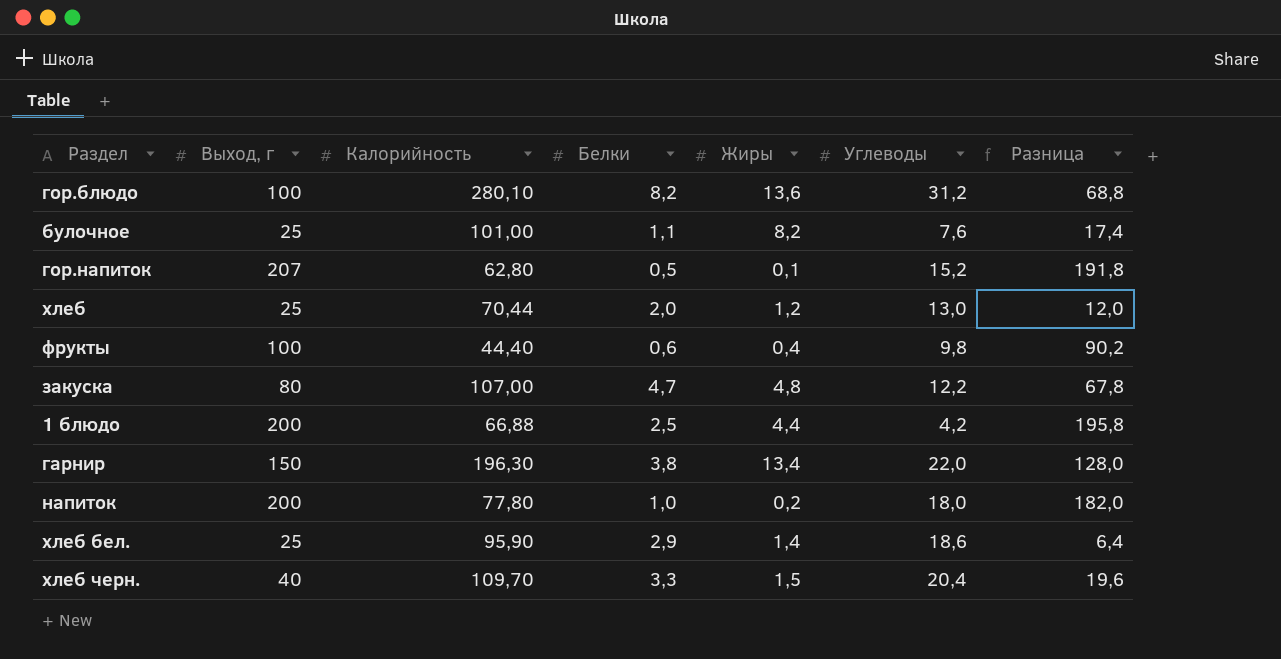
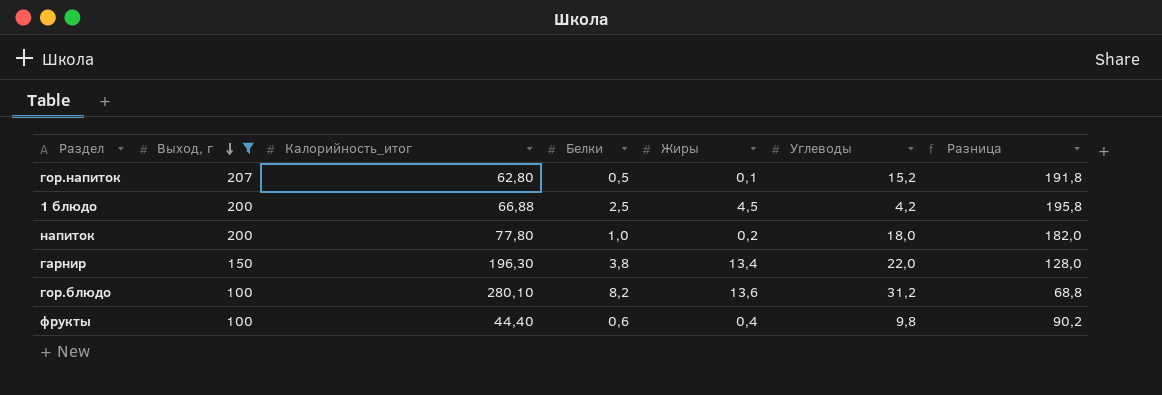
filter: none -> Выход, г >= 100
row order: none -> Выход, г descending
column name: Калорийность -> Калорийность_итог
1 блюдо | Жиры: 4,4 -> 4,5

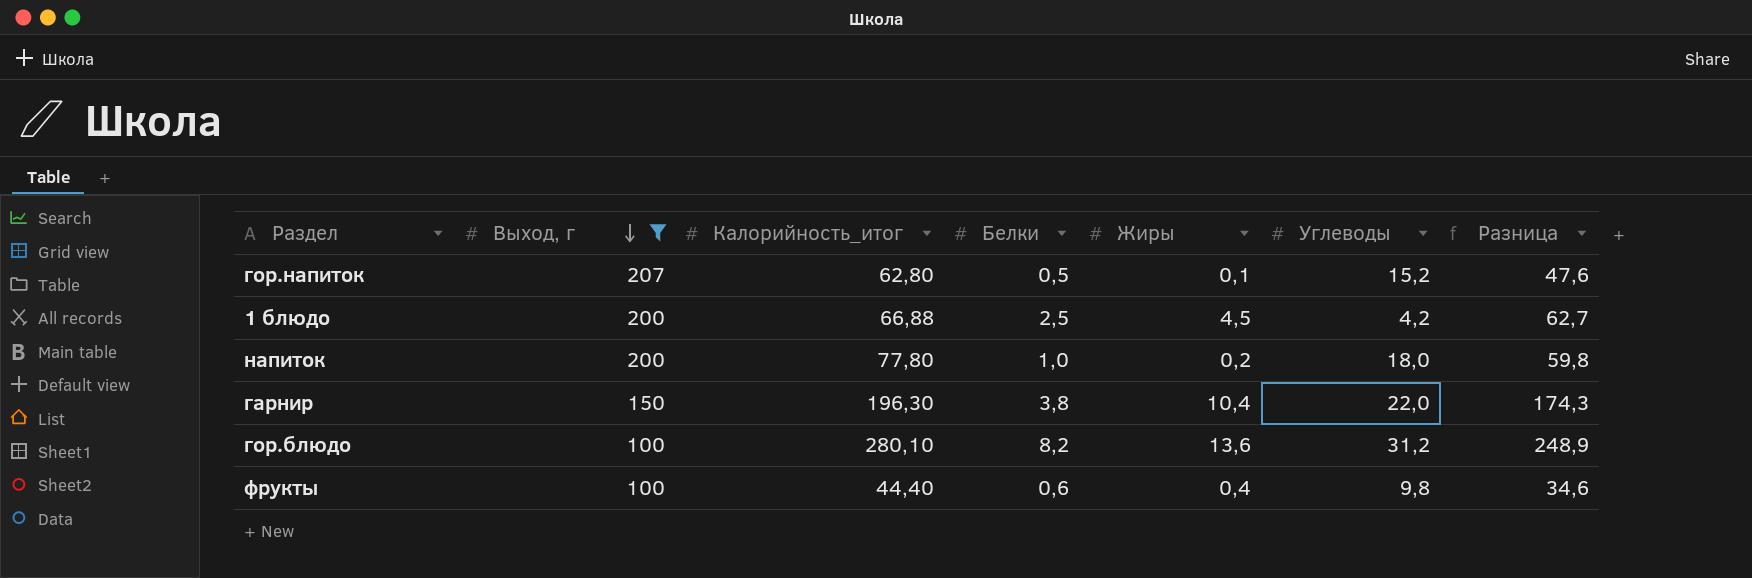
column Разница | formula: [Выход, г] - [Углеводы] -> [Калорийность_итог] - [Углеводы]
гарнир | Жиры: 13,4 -> 10,4

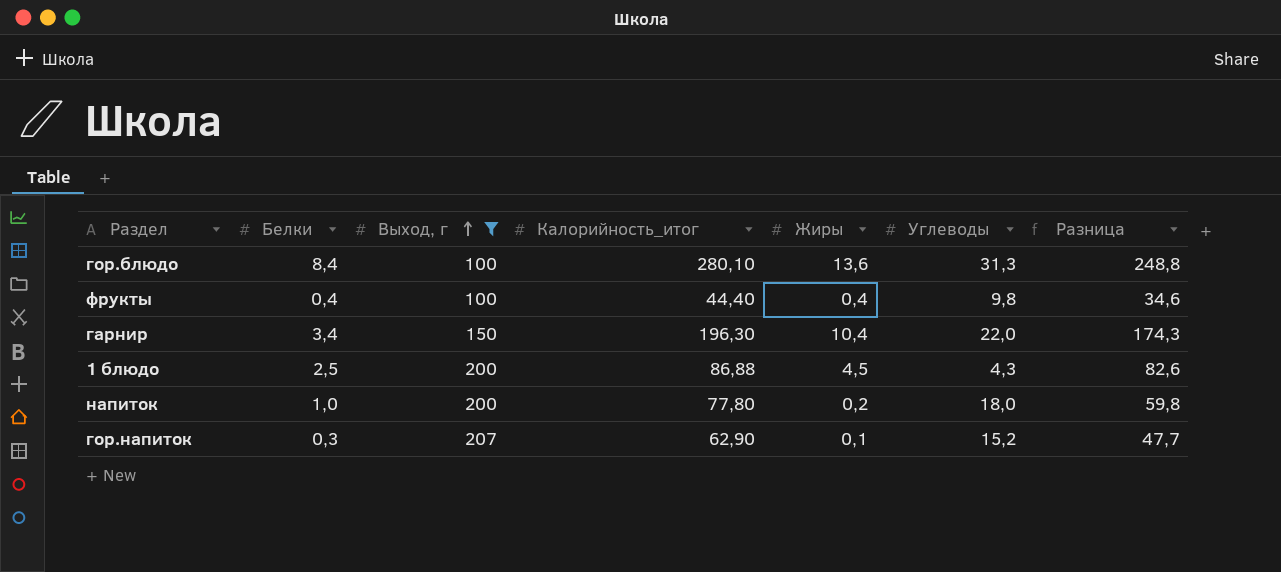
row order: Выход, г descending -> Выход, г ascending
column Белки | position: 4 -> 2
гор.блюдо | Белки: 8,2 -> 8,4
гор.блюдо | Углеводы: 31,2 -> 31,3
гор.блюдо | Разница: 248,9 -> 248,8
фрукты | Белки: 0,6 -> 0,4
гарнир | Белки: 3,8 -> 3,4
1 блюдо | Калорийность_итог: 66,88 -> 86,88
1 блюдо | Углеводы: 4,2 -> 4,3
1 блюдо | Разница: 62,7 -> 82,6
гор.напиток | Белки: 0,5 -> 0,3
гор.напиток | Калорийность_итог: 62,80 -> 62,90
гор.напиток | Разница: 47,6 -> 47,7

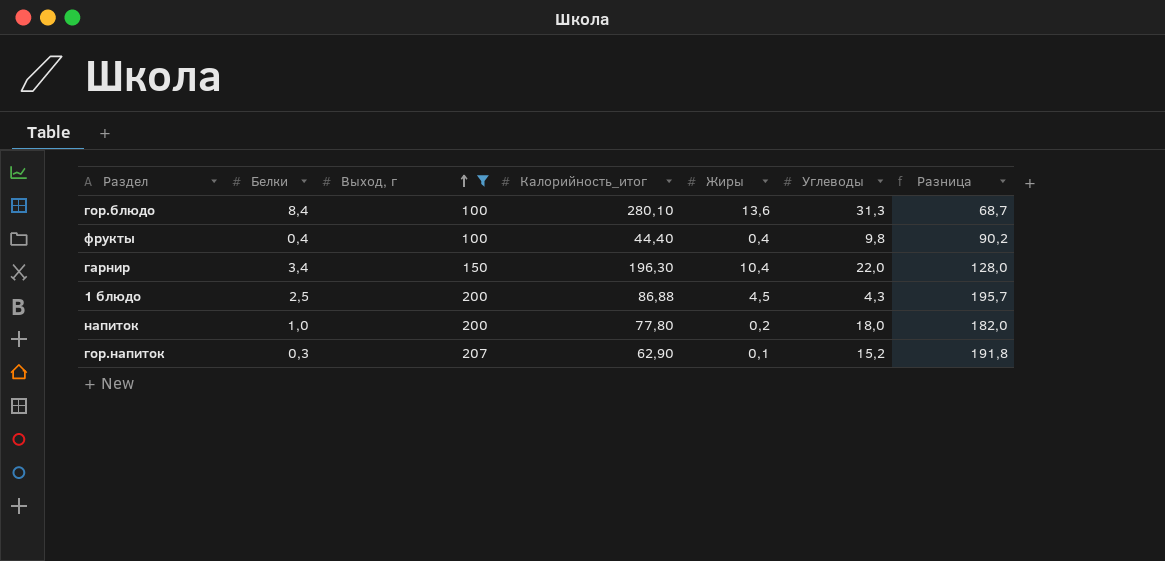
column Разница | formula: [Калорийность_итог] - [Углеводы] -> [Выход, г] - [Углеводы]

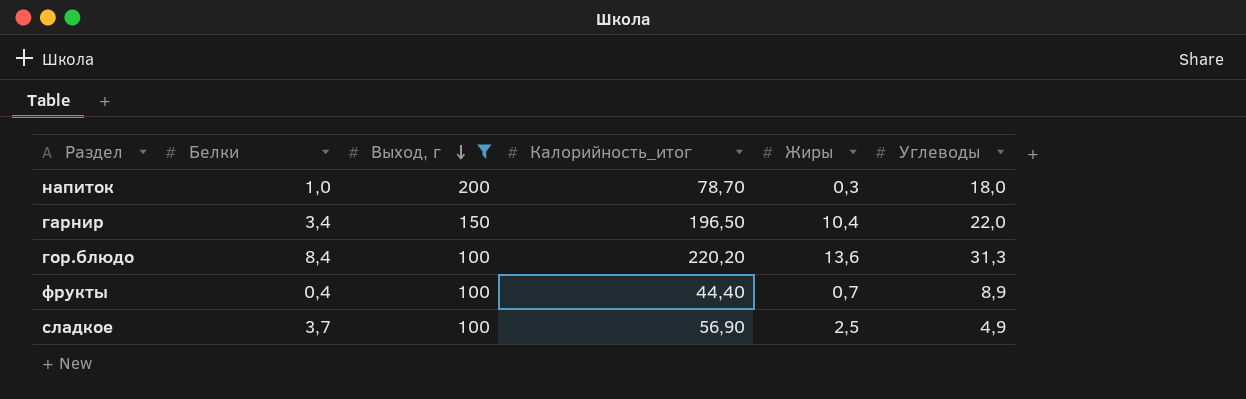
row order: Выход, г ascending -> Выход, г descending
column Разница | formula: [Выход, г] - [Углеводы] -> none
row 1 блюдо: 2,5 | 200 | 86,88 | 4,5 | 4,3 | 195,7 -> none
row гор.напиток: 0,3 | 207 | 62,90 | 0,1 | 15,2 | 191,8 -> none
напиток | Калорийность_итог: 77,80 -> 78,70
напиток | Жиры: 0,2 -> 0,3
гарнир | Калорийность_итог: 196,30 -> 196,50
гор.блюдо | Калорийность_итог: 280,10 -> 220,20
фрукты | Жиры: 0,4 -> 0,7
фрукты | Углеводы: 9,8 -> 8,9
row сладкое: none -> 3,7 | 100 | 56,90 | 2,5 | 4,9

